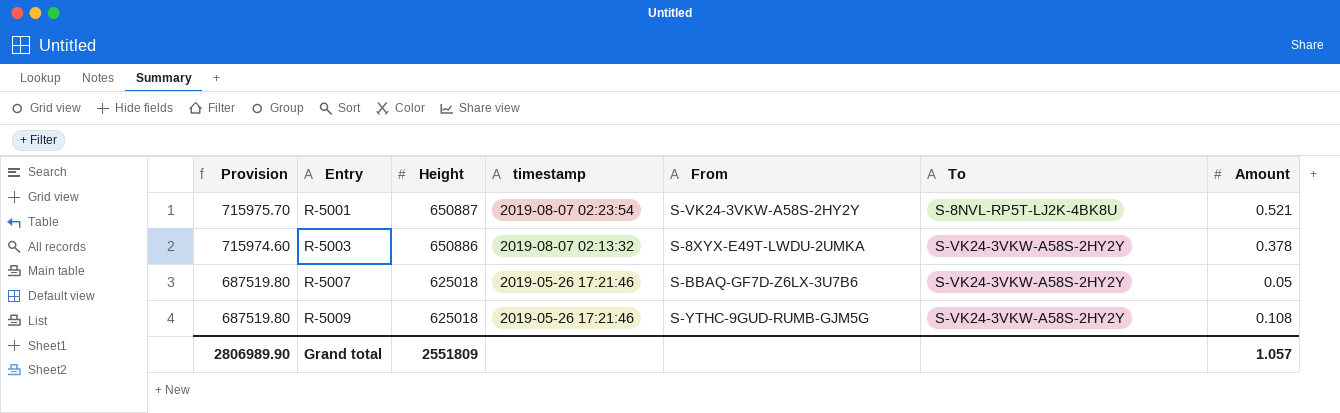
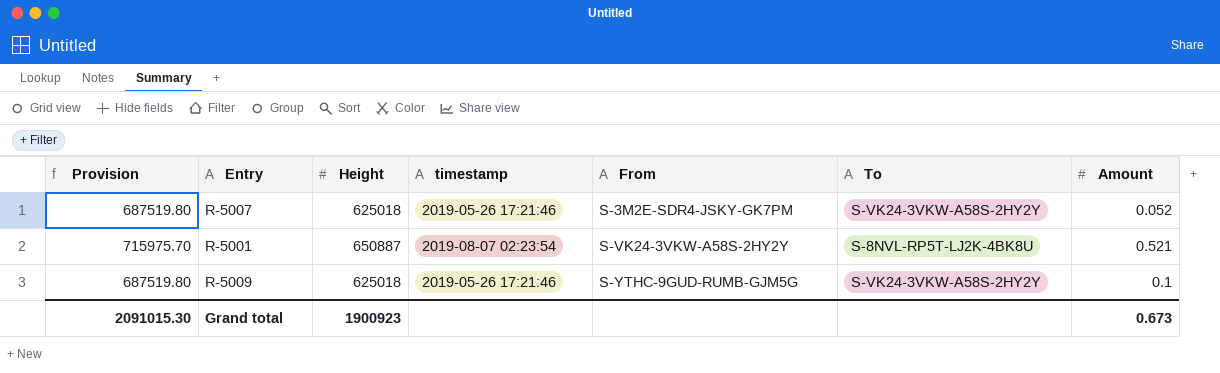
row order: Provision descending -> From ascending
row R-5003: 715974.60 | 650886 | 2019-08-07 02:13:32 | S-8XYX-E49T-LWDU-2UMKA | S-VK24-3VKW-A58S-2HY2Y | 0.378 -> none
R-5007 | From: S-BBAQ-GF7D-Z6LX-3U7B6 -> S-3M2E-SDR4-JSKY-GK7PM
R-5007 | Amount: 0.05 -> 0.052
R-5009 | Amount: 0.108 -> 0.1
Grand total | Provision: 2806989.90 -> 2091015.30
Grand total | Height: 2551809 -> 1900923
Grand total | Amount: 1.057 -> 0.673

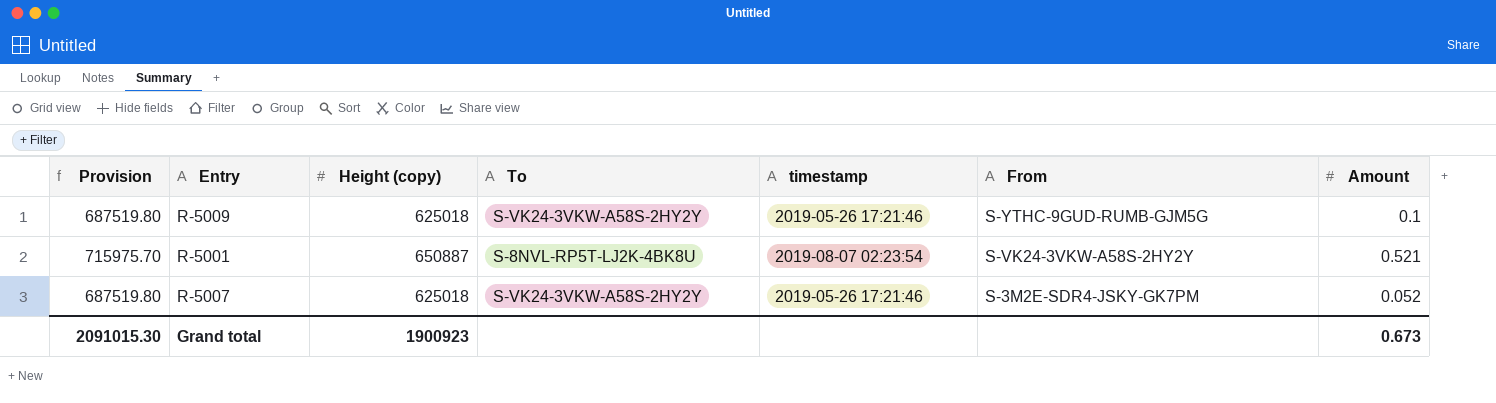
row order: From ascending -> From descending
column name: Height -> Height (copy)
column To | position: 6 -> 4

